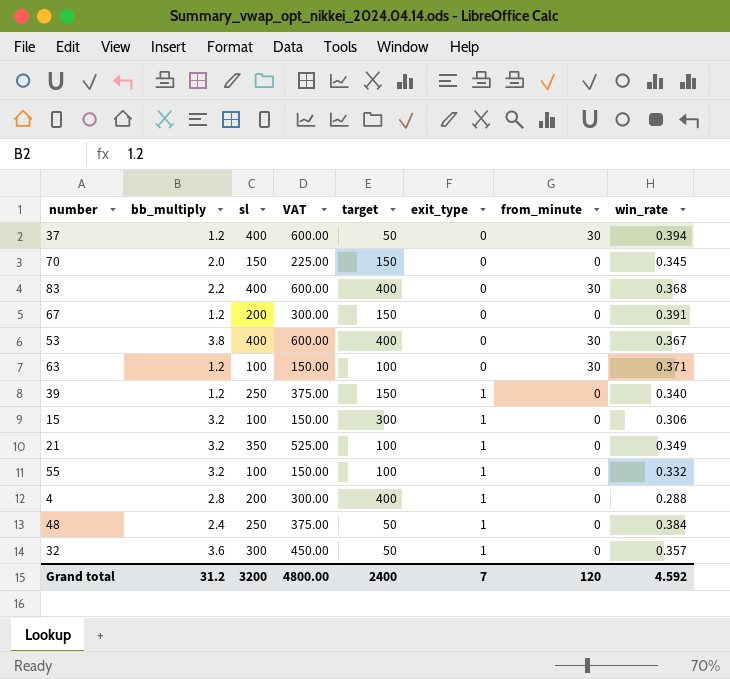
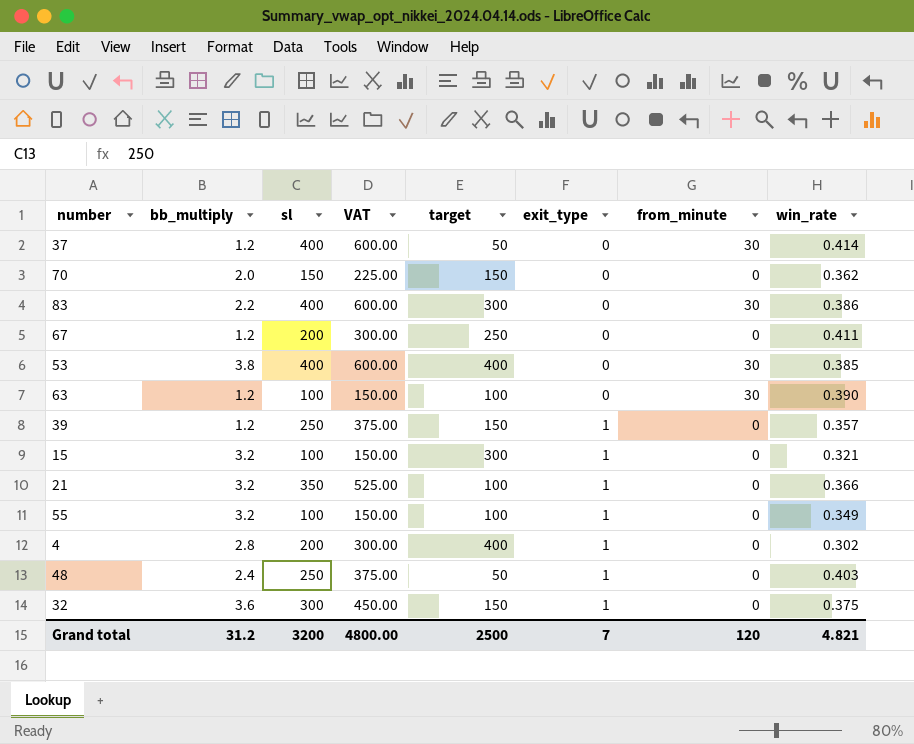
37 | win_rate: 0.394 -> 0.414
70 | win_rate: 0.345 -> 0.362
83 | target: 400 -> 300
83 | win_rate: 0.368 -> 0.386
67 | target: 150 -> 250
67 | win_rate: 0.391 -> 0.411
53 | win_rate: 0.367 -> 0.385
63 | win_rate: 0.371 -> 0.390
39 | win_rate: 0.340 -> 0.357
15 | win_rate: 0.306 -> 0.321
21 | win_rate: 0.349 -> 0.366
55 | win_rate: 0.332 -> 0.349
4 | win_rate: 0.288 -> 0.302
48 | win_rate: 0.384 -> 0.403
32 | target: 50 -> 150
32 | win_rate: 0.357 -> 0.375
Grand total | target: 2400 -> 2500
Grand total | win_rate: 4.592 -> 4.821

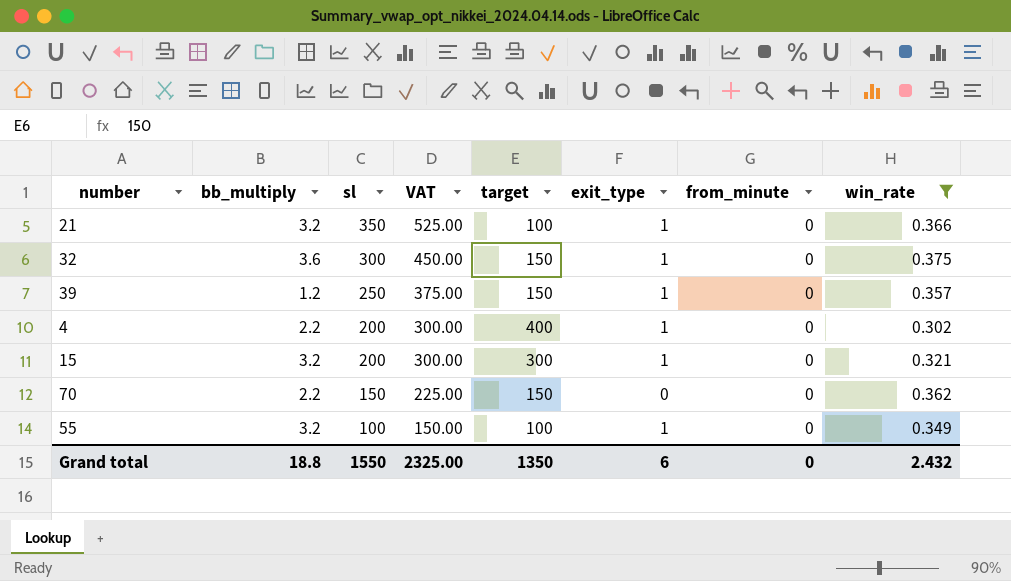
filter: none -> win_rate <= 0.375
row order: exit_type ascending -> sl descending
4 | bb_multiply: 2.8 -> 2.2
15 | sl: 100 -> 200
15 | VAT: 150.00 -> 300.00
70 | bb_multiply: 2.0 -> 2.2
Grand total | bb_multiply: 31.2 -> 18.8
Grand total | sl: 3200 -> 1550
Grand total | VAT: 4800.00 -> 2325.00
Grand total | target: 2500 -> 1350
Grand total | exit_type: 7 -> 6
Grand total | from_minute: 120 -> 0
Grand total | win_rate: 4.821 -> 2.432

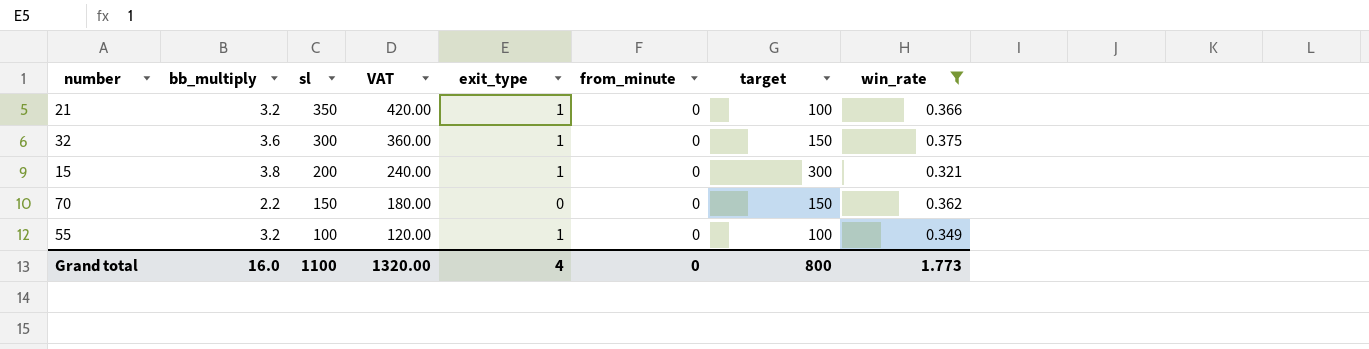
column VAT | formula: [sl] * 1.5 -> [sl] * 1.2
column target | position: 5 -> 7
row 39: 1.2 | 250 | 375.00 | 150 | 1 | 0 | 0.357 -> none
row 4: 2.2 | 200 | 300.00 | 400 | 1 | 0 | 0.302 -> none
15 | bb_multiply: 3.2 -> 3.8
Grand total | bb_multiply: 18.8 -> 16.0
Grand total | sl: 1550 -> 1100
Grand total | VAT: 2325.00 -> 1320.00
Grand total | exit_type: 6 -> 4
Grand total | target: 1350 -> 800
Grand total | win_rate: 2.432 -> 1.773

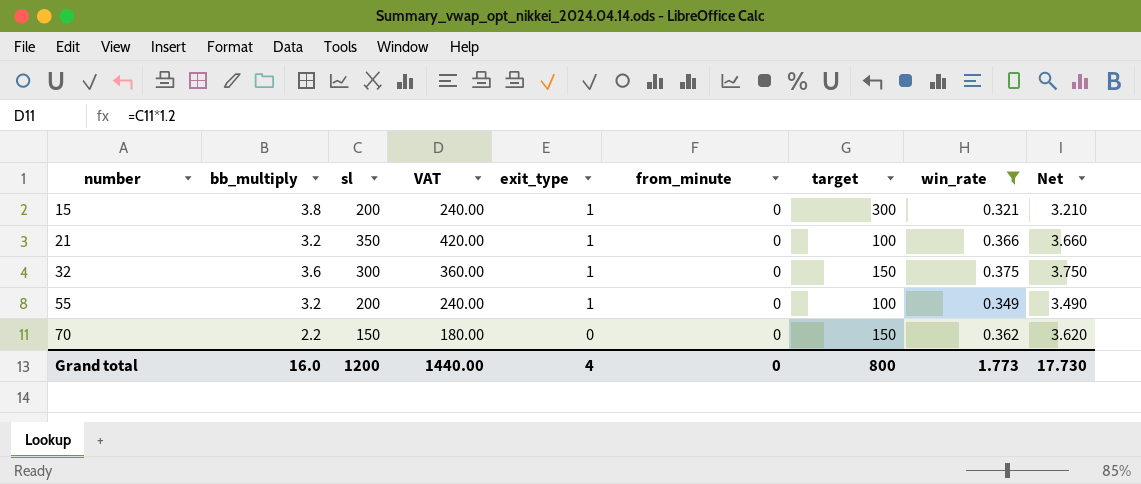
row order: sl descending -> number ascending
column Net | formula: none -> [win_rate] * 10
55 | sl: 100 -> 200
55 | VAT: 120.00 -> 240.00
Grand total | sl: 1100 -> 1200
Grand total | VAT: 1320.00 -> 1440.00

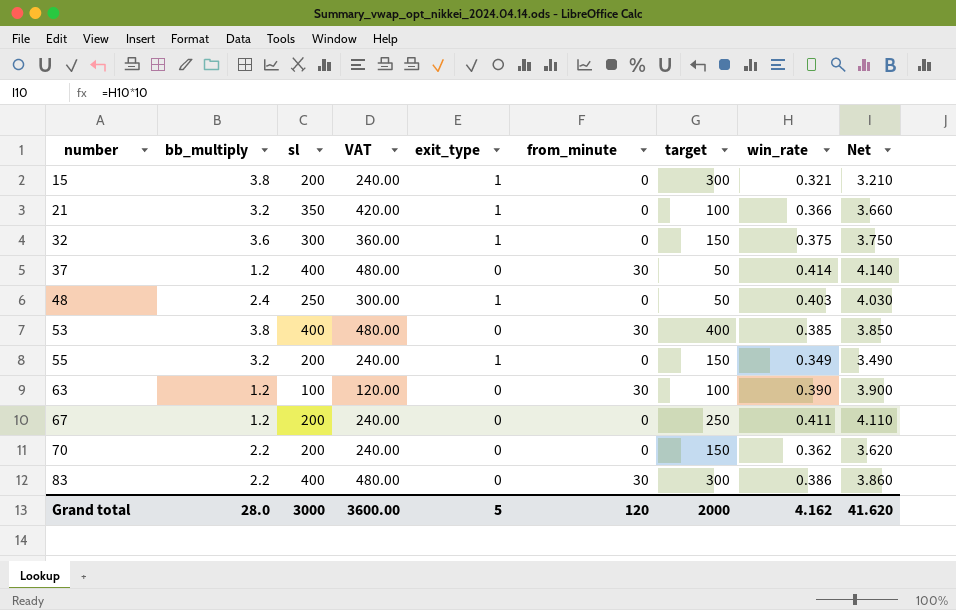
filter: win_rate <= 0.375 -> none
55 | target: 100 -> 150
70 | sl: 150 -> 200
70 | VAT: 180.00 -> 240.00
Grand total | bb_multiply: 16.0 -> 28.0
Grand total | sl: 1200 -> 3000
Grand total | VAT: 1440.00 -> 3600.00
Grand total | exit_type: 4 -> 5
Grand total | from_minute: 0 -> 120
Grand total | target: 800 -> 2000
Grand total | win_rate: 1.773 -> 4.162
Grand total | Net: 17.730 -> 41.620

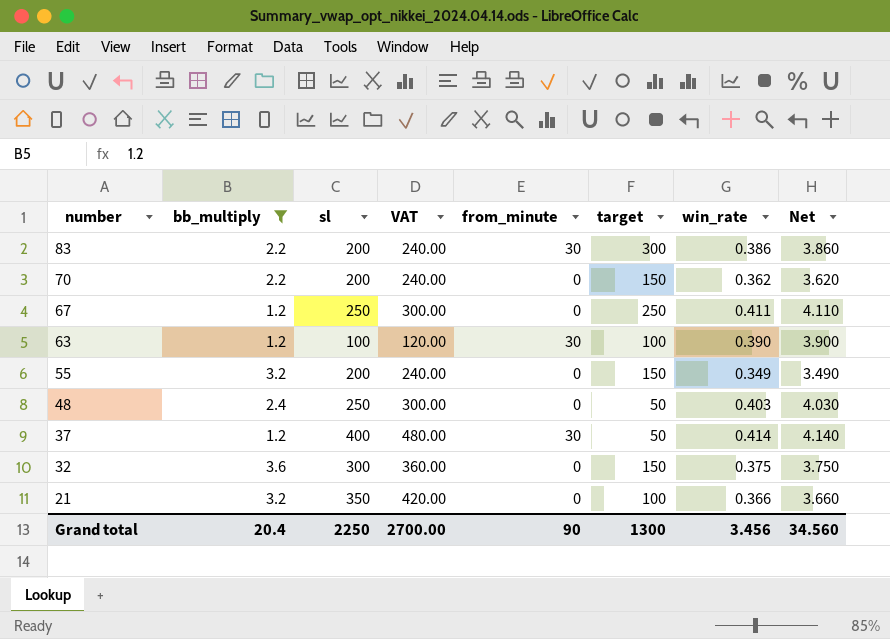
filter: none -> bb_multiply != 3.8
row order: number ascending -> number descending
column exit_type | position: 5 -> none
83 | sl: 400 -> 200
83 | VAT: 480.00 -> 240.00
67 | sl: 200 -> 250
67 | VAT: 240.00 -> 300.00
Grand total | bb_multiply: 28.0 -> 20.4
Grand total | sl: 3000 -> 2250
Grand total | VAT: 3600.00 -> 2700.00
Grand total | from_minute: 120 -> 90
Grand total | target: 2000 -> 1300
Grand total | win_rate: 4.162 -> 3.456
Grand total | Net: 41.620 -> 34.560

